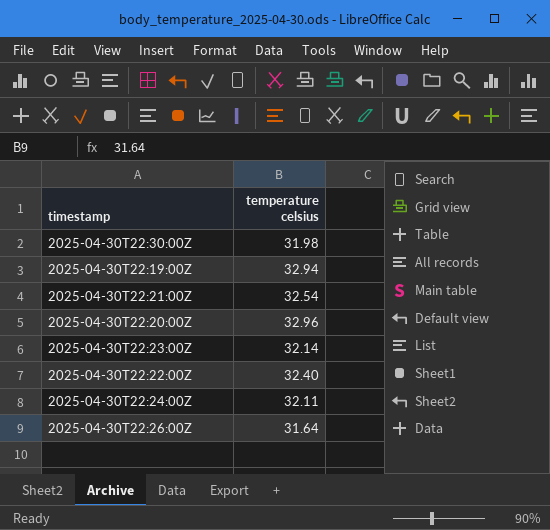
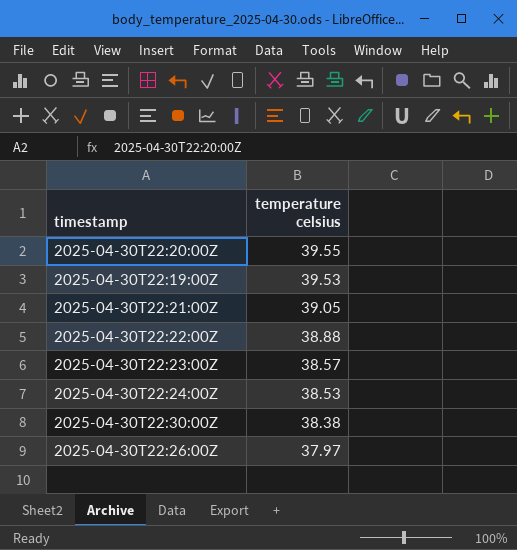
row order: none -> temperature celsius descending
2025-04-30T22:20:00Z | temperature celsius: 32.96 -> 39.55
2025-04-30T22:19:00Z | temperature celsius: 32.94 -> 39.53
2025-04-30T22:21:00Z | temperature celsius: 32.54 -> 39.05
2025-04-30T22:22:00Z | temperature celsius: 32.40 -> 38.88
2025-04-30T22:23:00Z | temperature celsius: 32.14 -> 38.57
2025-04-30T22:24:00Z | temperature celsius: 32.11 -> 38.53
2025-04-30T22:30:00Z | temperature celsius: 31.98 -> 38.38
2025-04-30T22:26:00Z | temperature celsius: 31.64 -> 37.97

